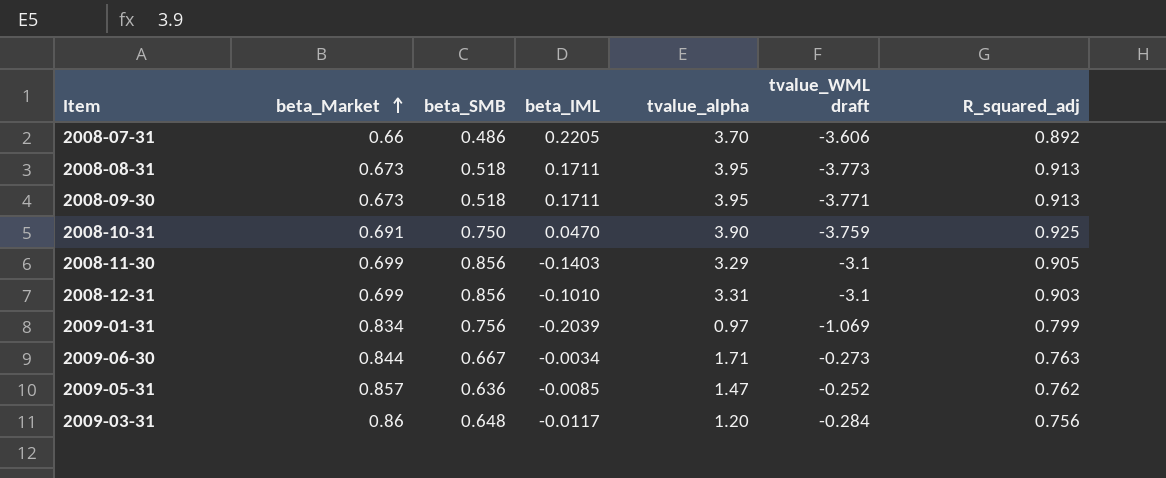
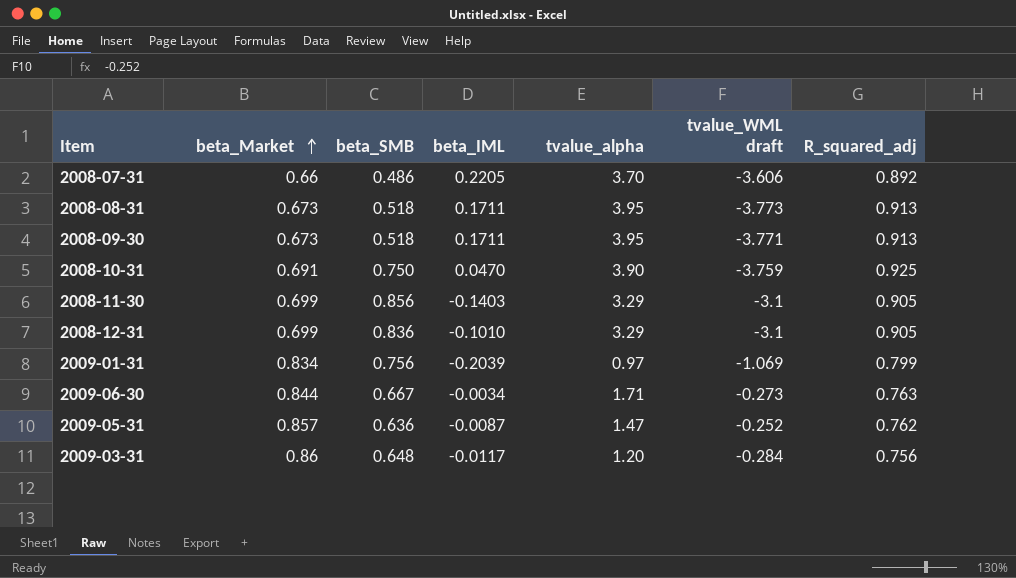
2008-12-31 | beta_SMB: 0.856 -> 0.836
2008-12-31 | tvalue_alpha: 3.31 -> 3.29
2008-12-31 | R_squared_adj: 0.903 -> 0.905
2009-05-31 | beta_IML: -0.0085 -> -0.0087

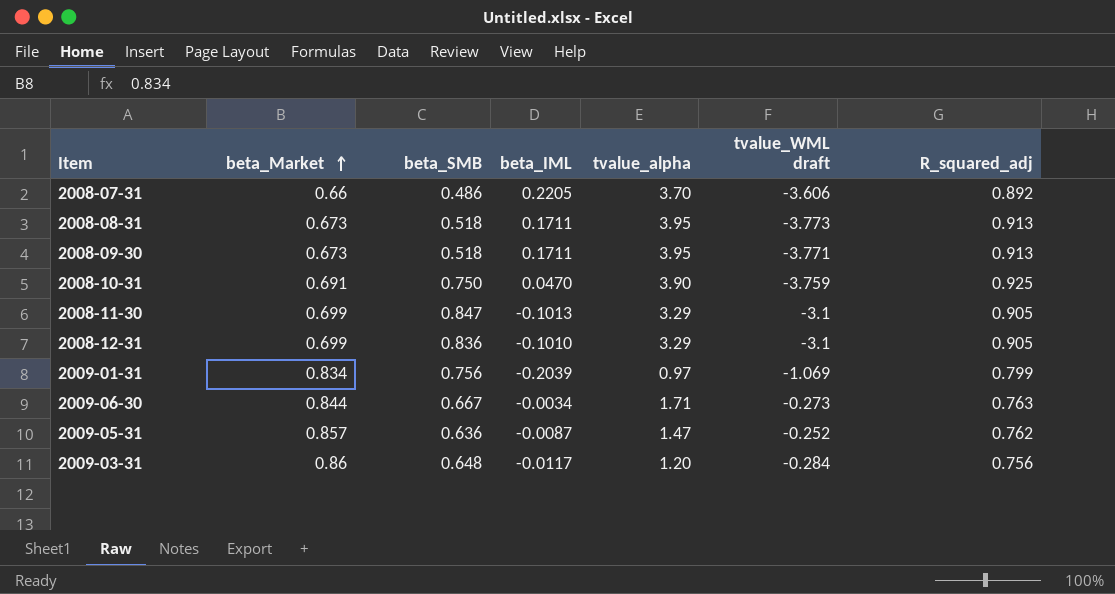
2008-11-30 | beta_SMB: 0.856 -> 0.847
2008-11-30 | beta_IML: -0.1403 -> -0.1013

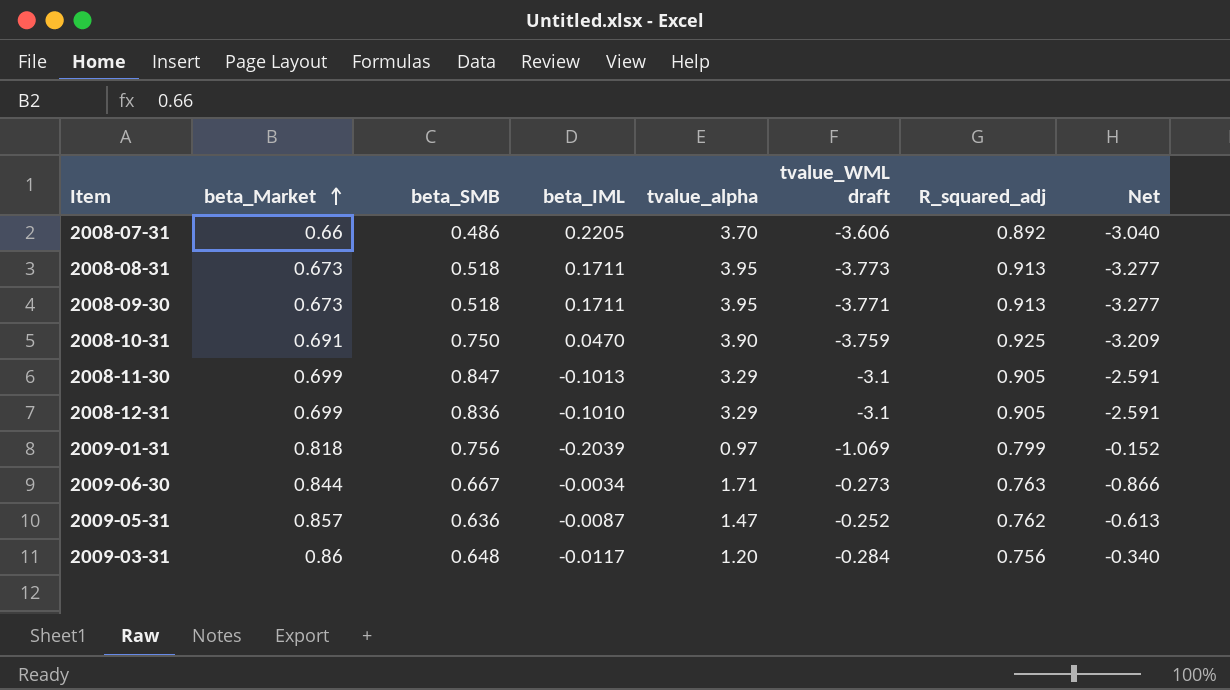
column Net | formula: none -> [beta_Market] - [tvalue_alpha]
2009-01-31 | beta_Market: 0.834 -> 0.818

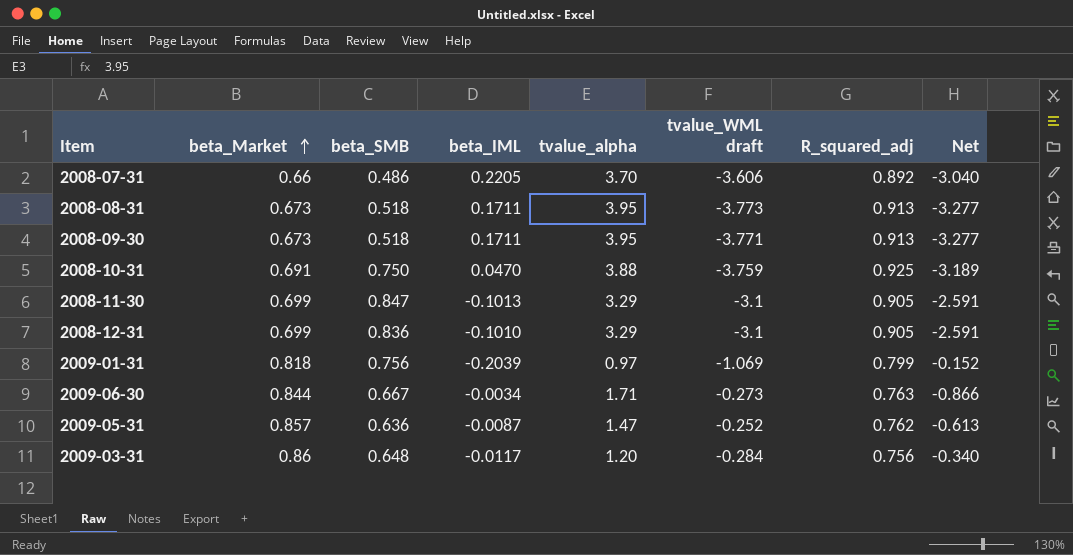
2008-10-31 | tvalue_alpha: 3.90 -> 3.88
2008-10-31 | Net: -3.209 -> -3.189

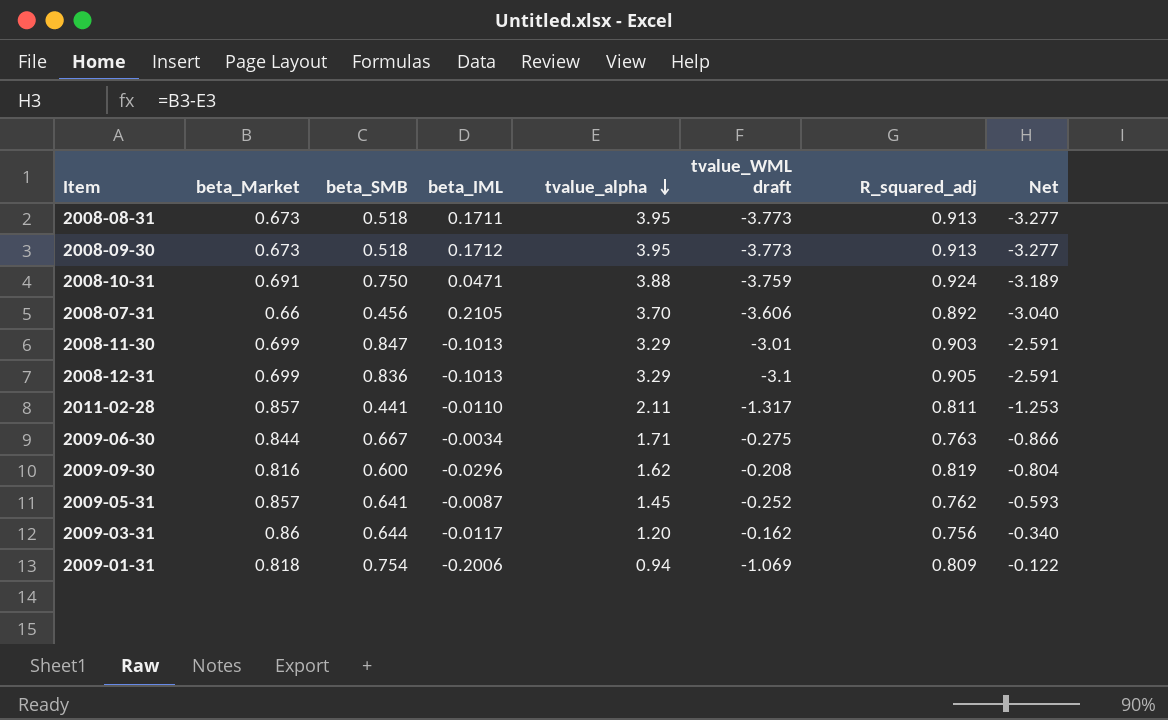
row order: beta_Market ascending -> tvalue_alpha descending
2008-09-30 | beta_IML: 0.1711 -> 0.1712
2008-09-30 | tvalue_WML draft: -3.771 -> -3.773
2008-10-31 | beta_IML: 0.0470 -> 0.0471
2008-10-31 | R_squared_adj: 0.925 -> 0.924
2008-07-31 | beta_SMB: 0.486 -> 0.456
2008-07-31 | beta_IML: 0.2205 -> 0.2105
2008-11-30 | tvalue_WML draft: -3.1 -> -3.01
2008-11-30 | R_squared_adj: 0.905 -> 0.903
2008-12-31 | beta_IML: -0.1010 -> -0.1013
row 2011-02-28: none -> 0.857 | 0.441 | -0.0110 | 2.11 | -1.317 | 0.811 | -1.253
2009-06-30 | tvalue_WML draft: -0.273 -> -0.275
row 2009-09-30: none -> 0.816 | 0.600 | -0.0296 | 1.62 | -0.208 | 0.819 | -0.804
2009-05-31 | beta_SMB: 0.636 -> 0.641
2009-05-31 | tvalue_alpha: 1.47 -> 1.45
2009-05-31 | Net: -0.613 -> -0.593
2009-03-31 | beta_SMB: 0.648 -> 0.644
2009-03-31 | tvalue_WML draft: -0.284 -> -0.162
2009-01-31 | beta_SMB: 0.756 -> 0.754
2009-01-31 | beta_IML: -0.2039 -> -0.2006
2009-01-31 | tvalue_alpha: 0.97 -> 0.94
2009-01-31 | R_squared_adj: 0.799 -> 0.809
2009-01-31 | Net: -0.152 -> -0.122

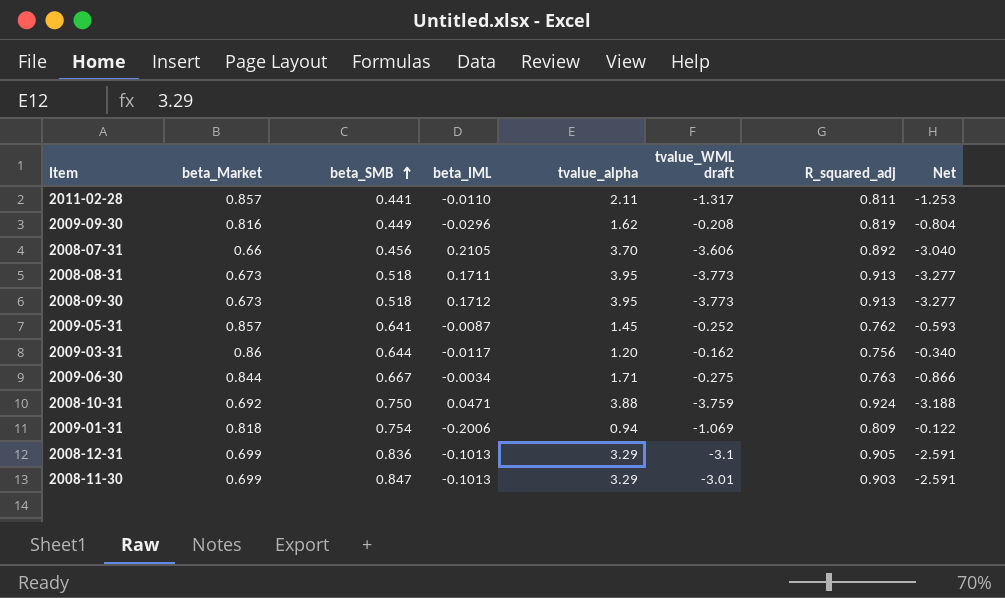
row order: tvalue_alpha descending -> beta_SMB ascending
2009-09-30 | beta_SMB: 0.600 -> 0.449
2008-10-31 | beta_Market: 0.691 -> 0.692
2008-10-31 | Net: -3.189 -> -3.188

